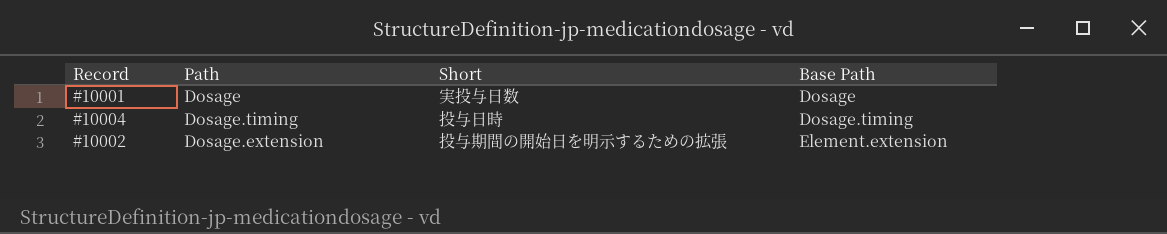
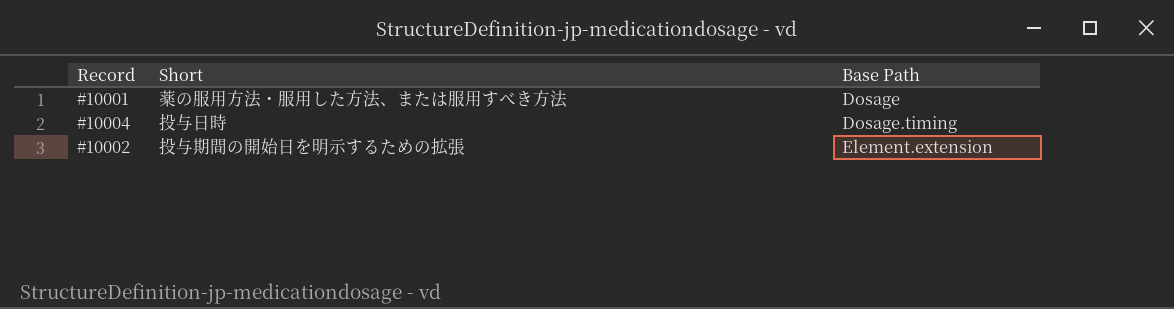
column Path | position: 2 -> none
#10001 | Short: 実投与日数 -> 薬の服用方法・服用した方法、または服用すべき方法

